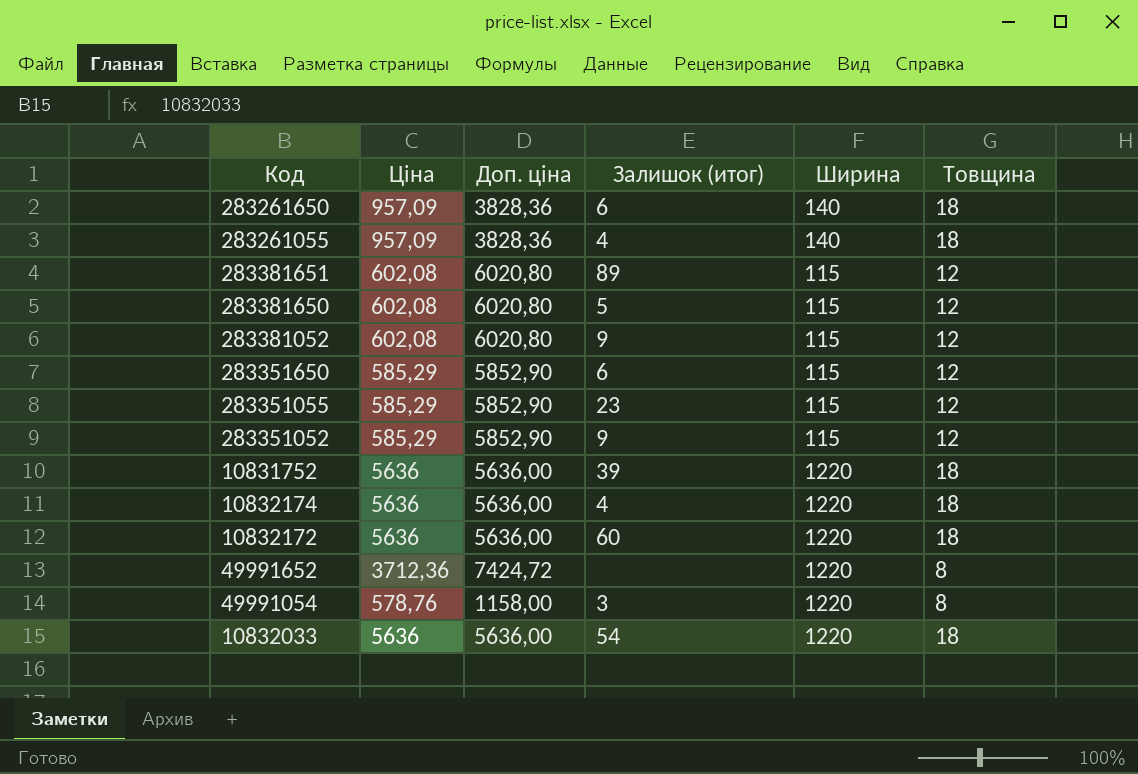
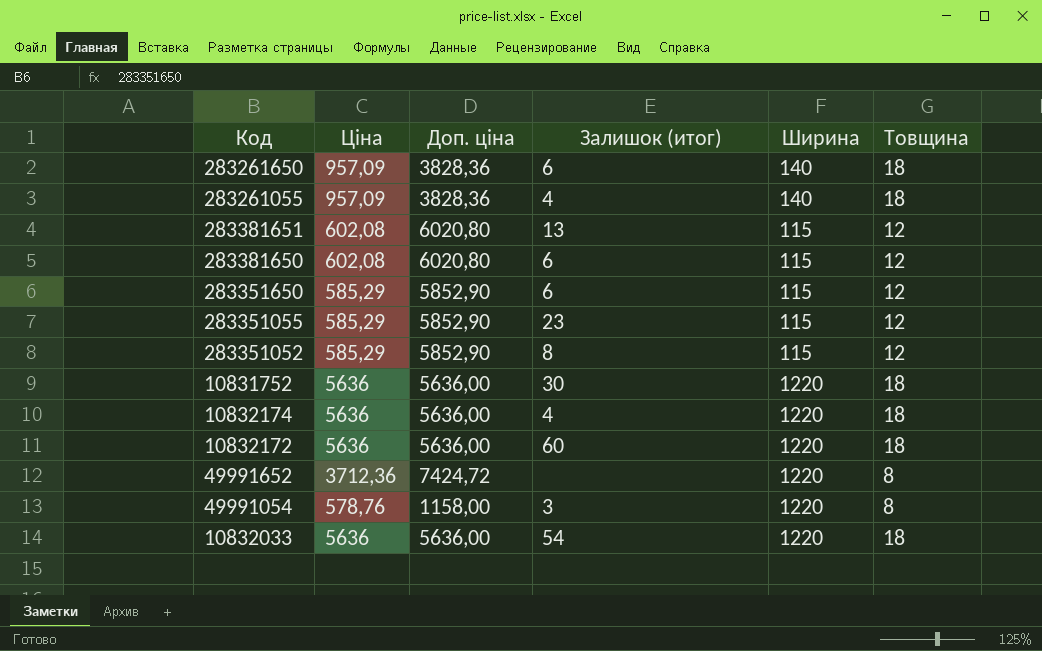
row 283381052: 602,08 | 6020,80 | 9 | 115 | 12 -> none
283381651 | Залишок (итог): 89 -> 13
283381650 | Залишок (итог): 5 -> 6
283351052 | Залишок (итог): 9 -> 8
10831752 | Залишок (итог): 39 -> 30

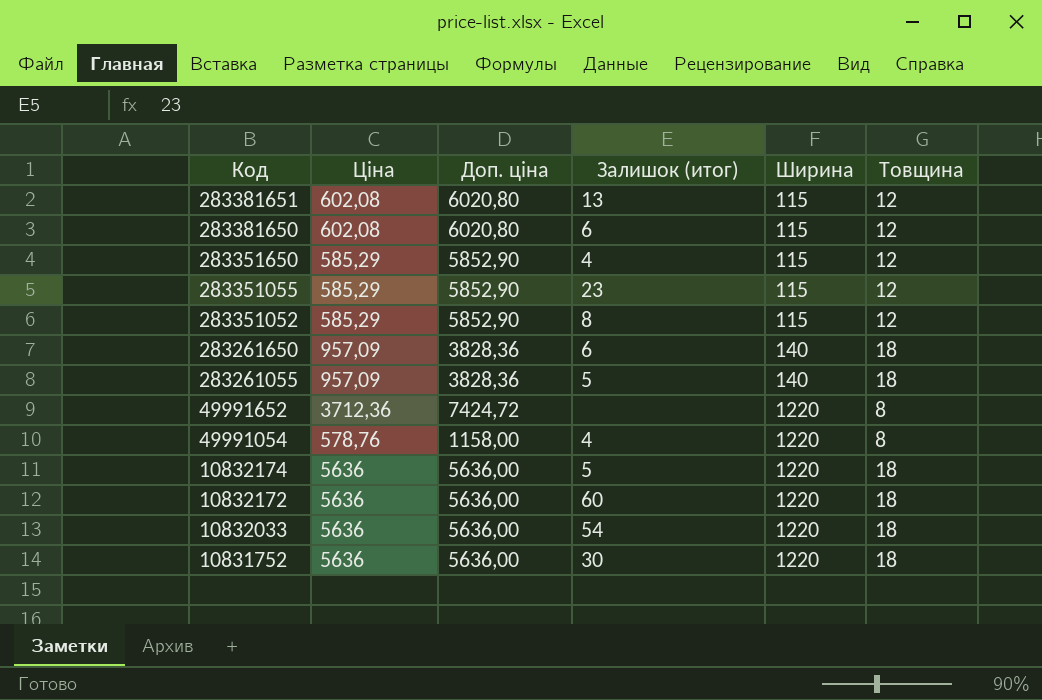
row order: none -> Код descending
283351650 | Залишок (итог): 6 -> 4
283261055 | Залишок (итог): 4 -> 5
49991054 | Залишок (итог): 3 -> 4
10832174 | Залишок (итог): 4 -> 5

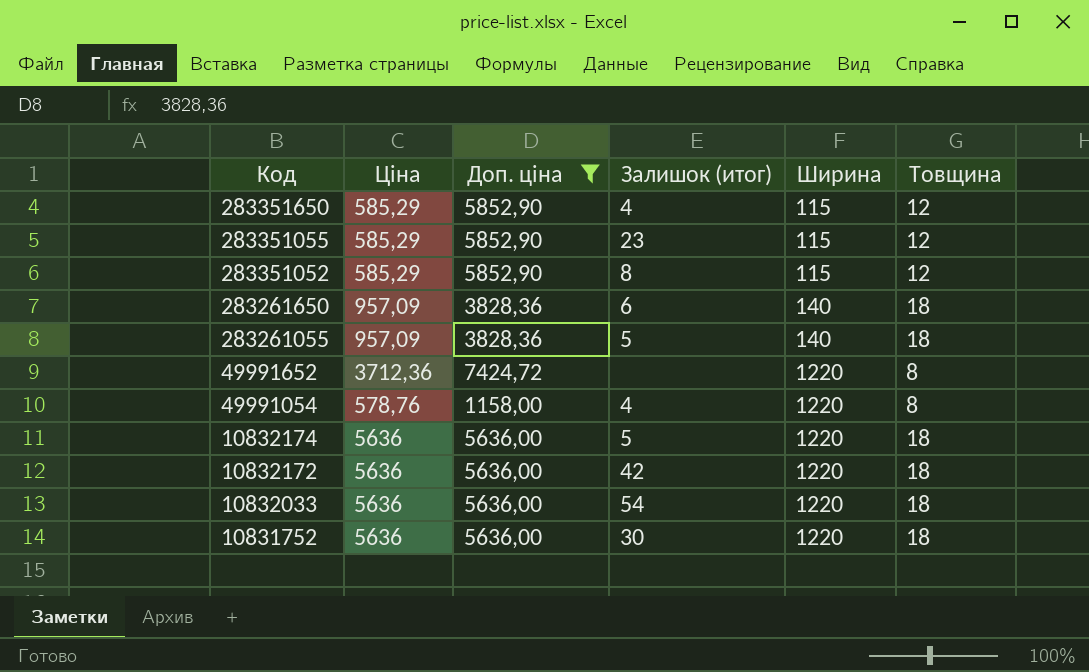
filter: none -> Доп. ціна != 6020,80
10832172 | Залишок (итог): 60 -> 42

